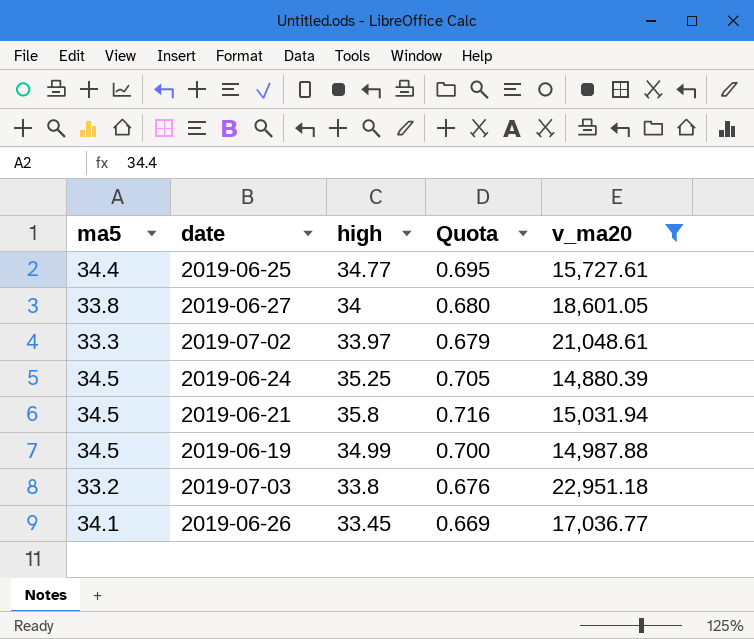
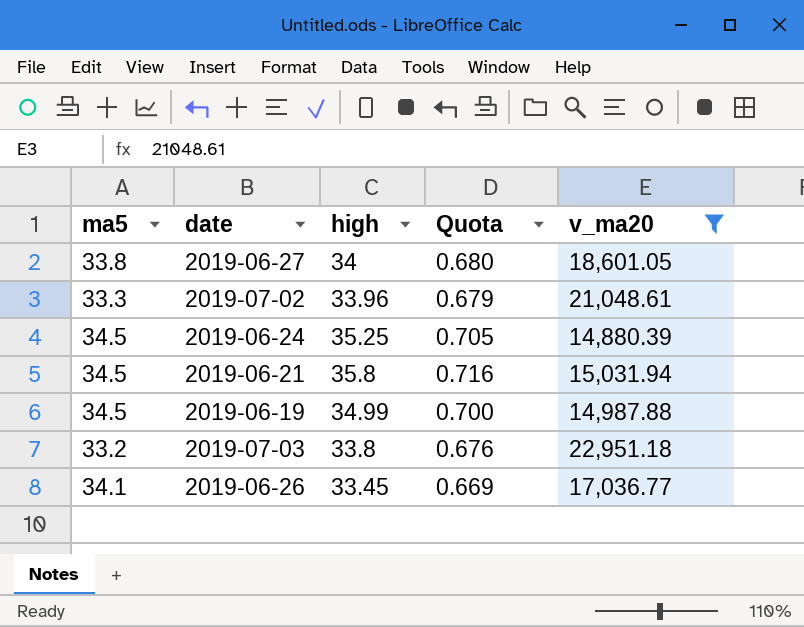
row 2019-06-25: 34.4 | 34.77 | 0.695 | 15,727.61 -> none
2019-07-02 | high: 33.97 -> 33.96

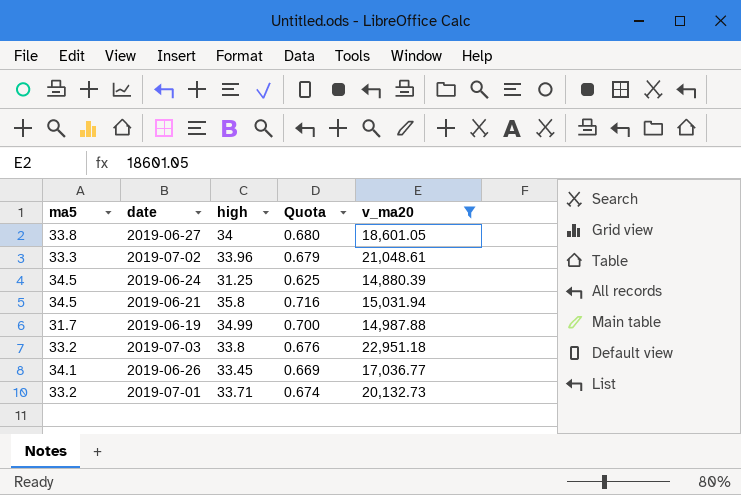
2019-06-24 | high: 35.25 -> 31.25
2019-06-24 | Quota: 0.705 -> 0.625
2019-06-19 | ma5: 34.5 -> 31.7
row 2019-07-01: none -> 33.2 | 33.71 | 0.674 | 20,132.73

